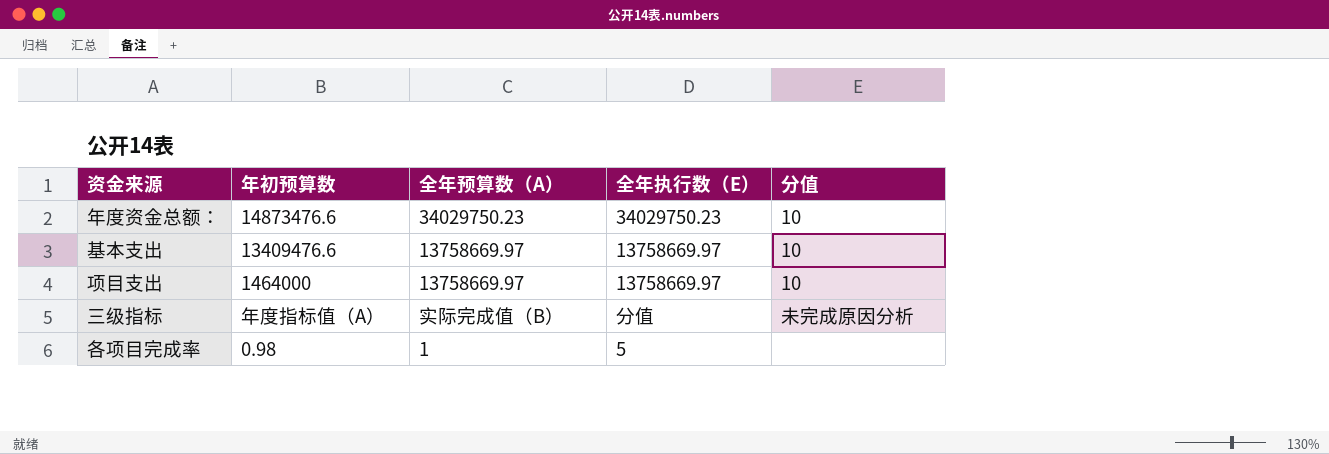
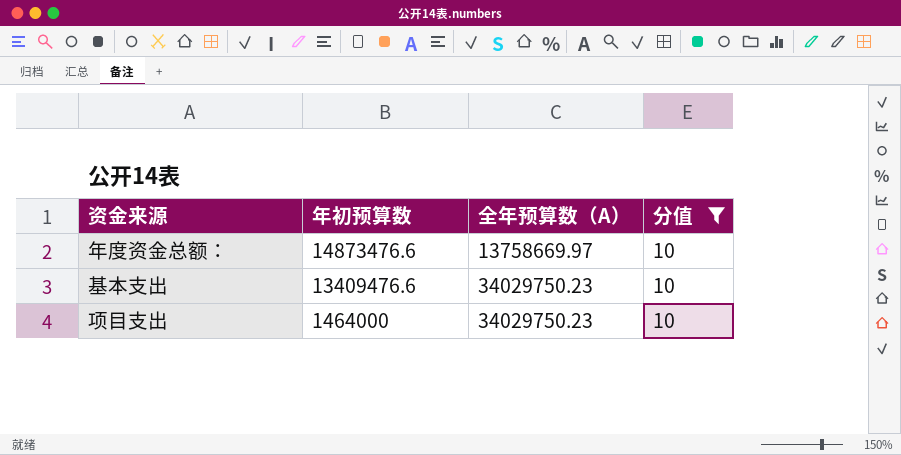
filter: none -> 分值 = 10
column 全年执行数（E） | position: 4 -> none
年度资金总额： | 全年预算数（A）: 34029750.23 -> 13758669.97
基本支出 | 全年预算数（A）: 13758669.97 -> 34029750.23
项目支出 | 全年预算数（A）: 13758669.97 -> 34029750.23

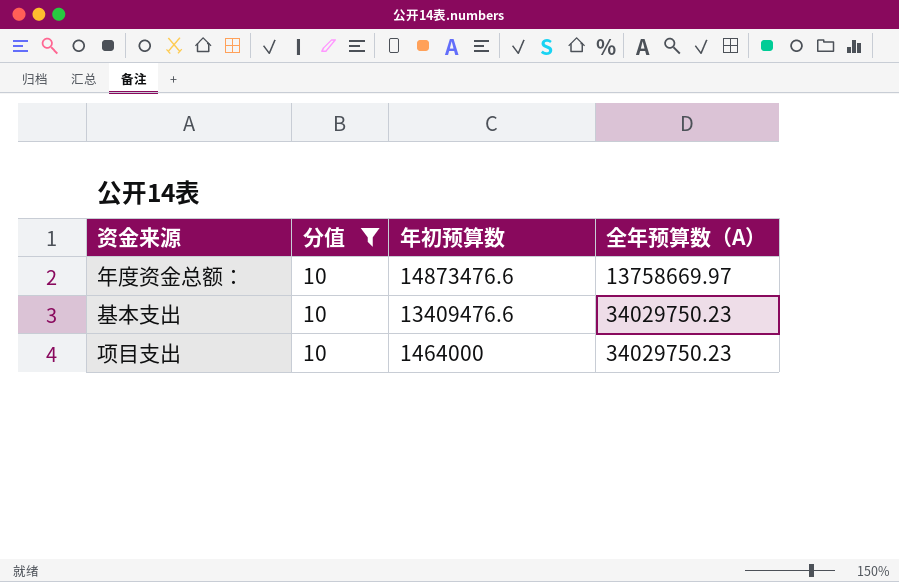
column 分值 | position: 4 -> 2

